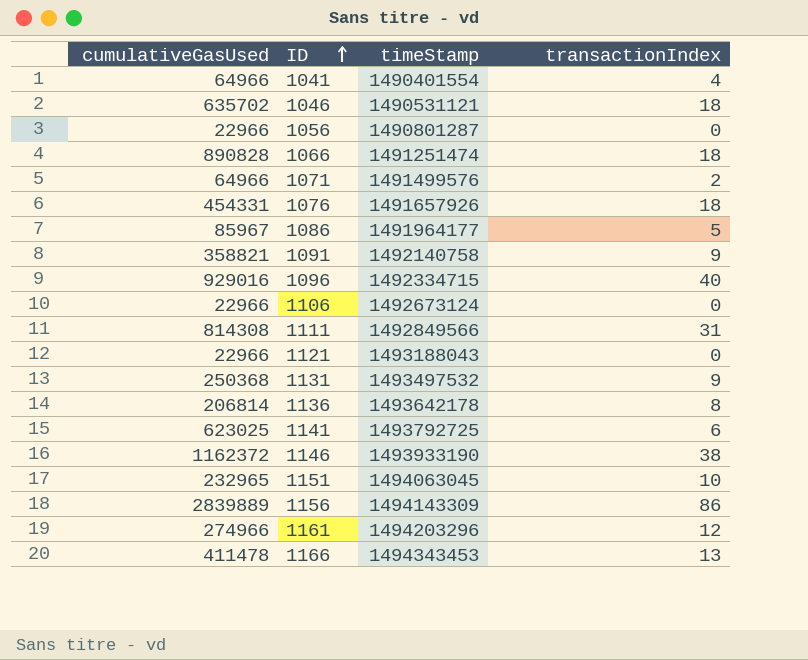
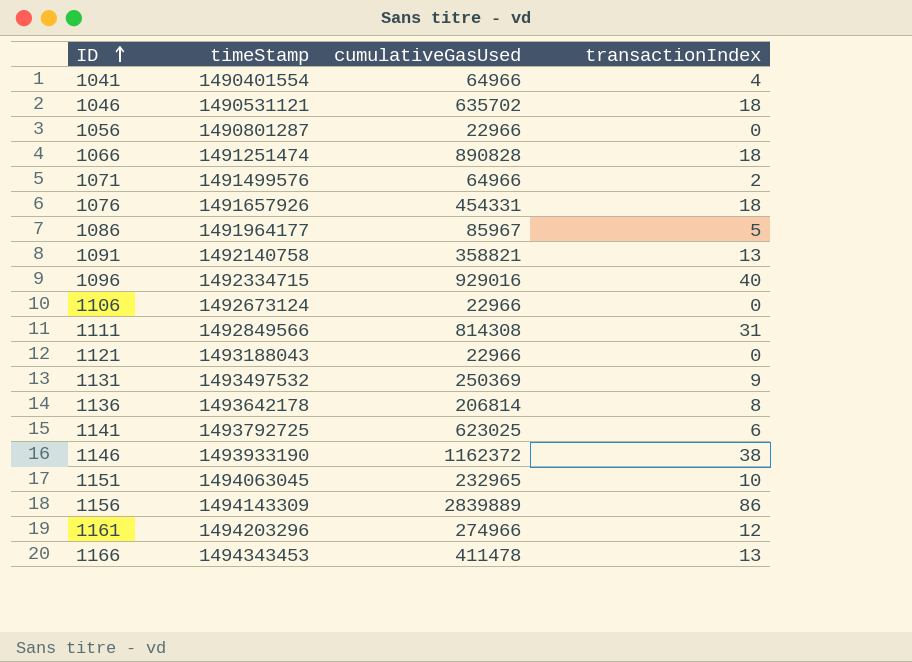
column cumulativeGasUsed | position: 1 -> 3
1091 | transactionIndex: 9 -> 13
1131 | cumulativeGasUsed: 250368 -> 250369

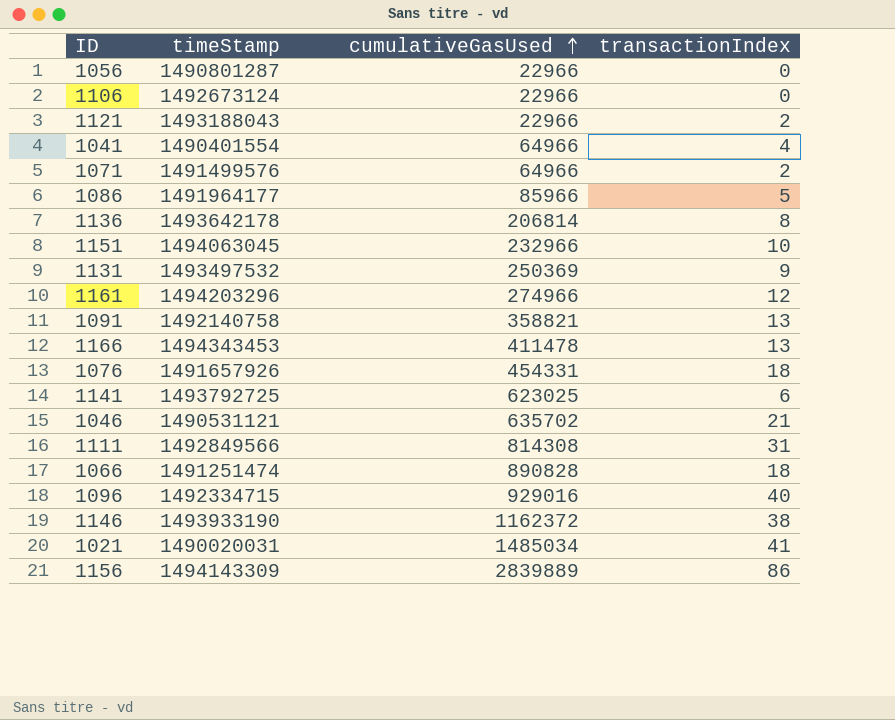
row order: ID ascending -> cumulativeGasUsed ascending
1121 | transactionIndex: 0 -> 2
1086 | cumulativeGasUsed: 85967 -> 85966
1151 | cumulativeGasUsed: 232965 -> 232966
1046 | transactionIndex: 18 -> 21
row 1021: none -> 1490020031 | 1485034 | 41

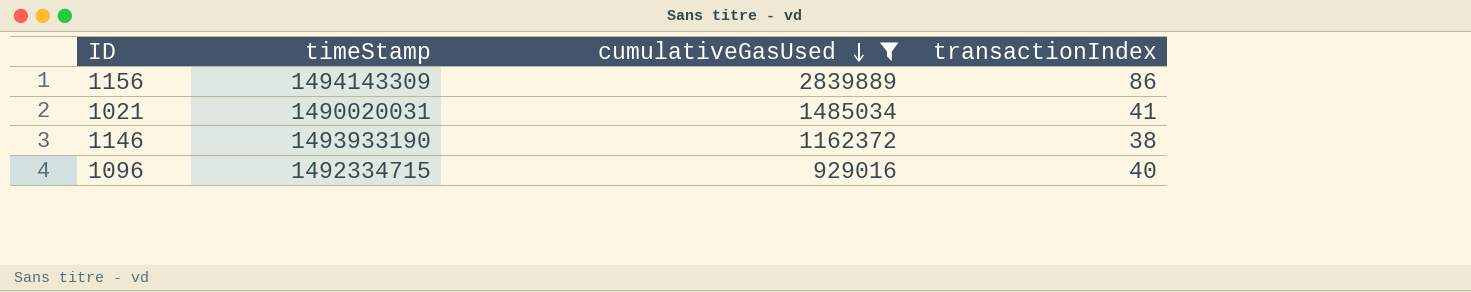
filter: none -> cumulativeGasUsed >= 929016
row order: cumulativeGasUsed ascending -> cumulativeGasUsed descending

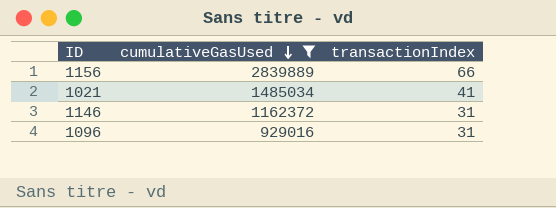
column timeStamp | position: 2 -> none
1156 | transactionIndex: 86 -> 66
1146 | transactionIndex: 38 -> 31
1096 | transactionIndex: 40 -> 31

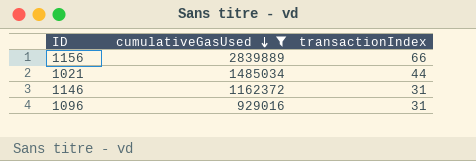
1021 | transactionIndex: 41 -> 44

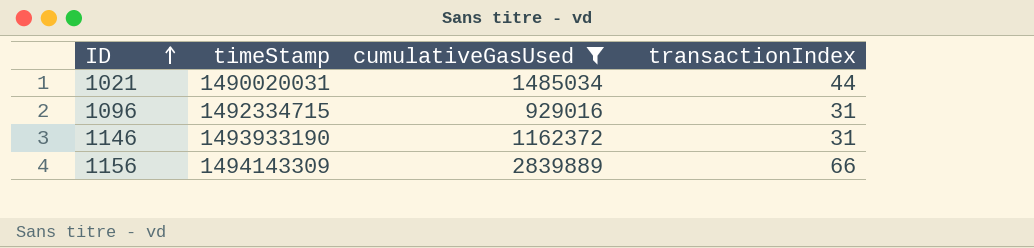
row order: cumulativeGasUsed descending -> ID ascending
column timeStamp | position: none -> 2

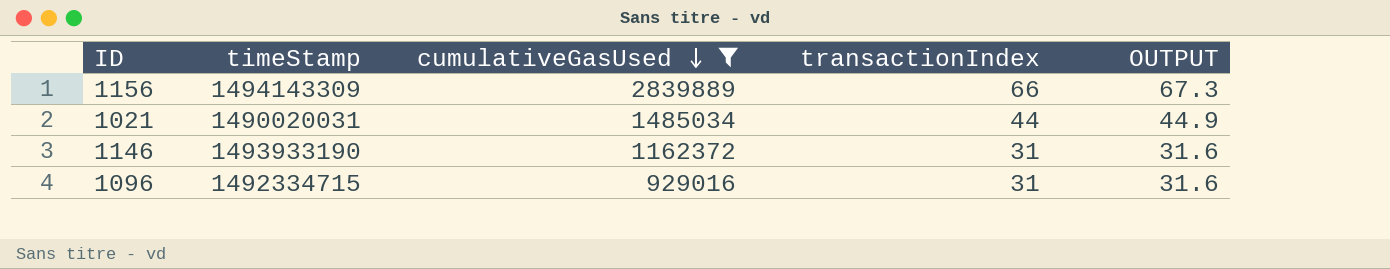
row order: ID ascending -> cumulativeGasUsed descending
column OUTPUT | formula: none -> [transactionIndex] * 1.02

